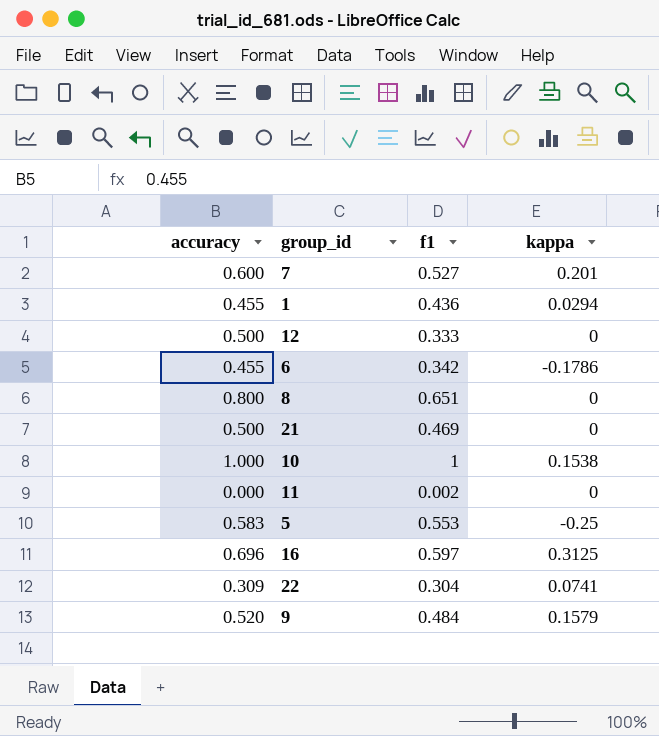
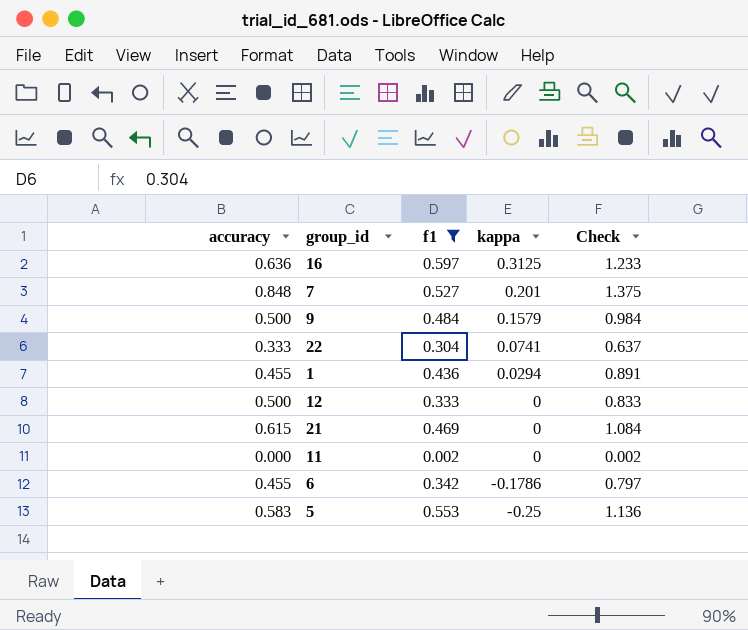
filter: none -> f1 <= 0.597
row order: none -> kappa descending
column Check | formula: none -> [accuracy] + [f1]
16 | accuracy: 0.696 -> 0.636
7 | accuracy: 0.600 -> 0.848
9 | accuracy: 0.520 -> 0.500
22 | accuracy: 0.309 -> 0.333
21 | accuracy: 0.500 -> 0.615

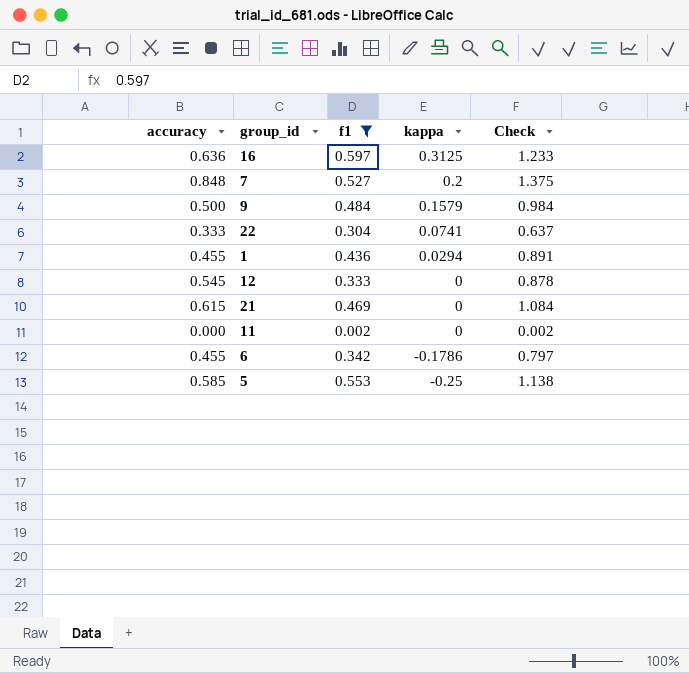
7 | kappa: 0.201 -> 0.2
12 | accuracy: 0.500 -> 0.545
12 | Check: 0.833 -> 0.878
5 | accuracy: 0.583 -> 0.585
5 | Check: 1.136 -> 1.138

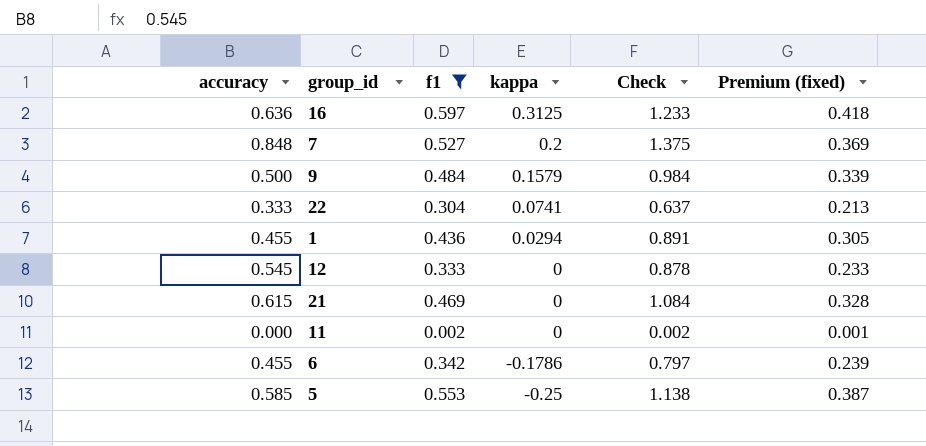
column Premium (fixed) | formula: none -> [f1] * 0.7

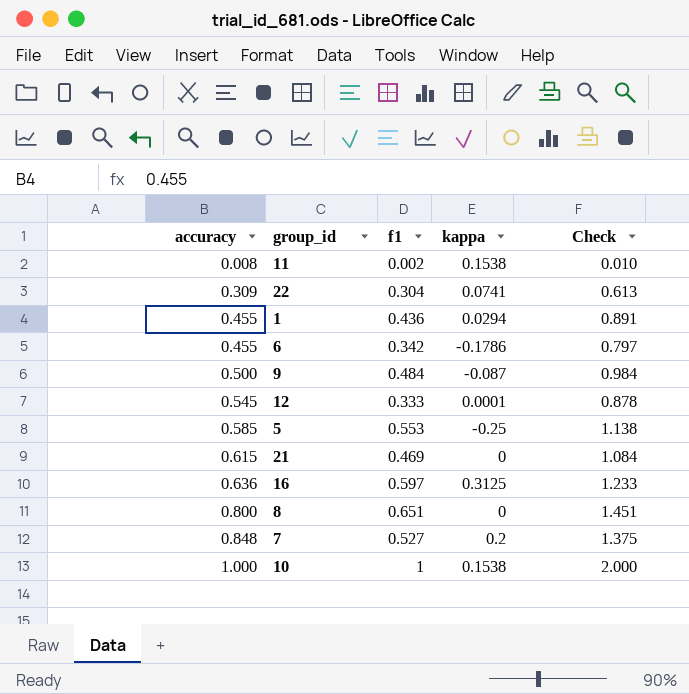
filter: f1 <= 0.597 -> none
row order: kappa descending -> accuracy ascending
column Premium (fixed) | formula: [f1] * 0.7 -> none
11 | accuracy: 0.000 -> 0.008
11 | kappa: 0 -> 0.1538
11 | Check: 0.002 -> 0.010
22 | accuracy: 0.333 -> 0.309
22 | Check: 0.637 -> 0.613
9 | kappa: 0.1579 -> -0.087
12 | kappa: 0 -> 0.0001

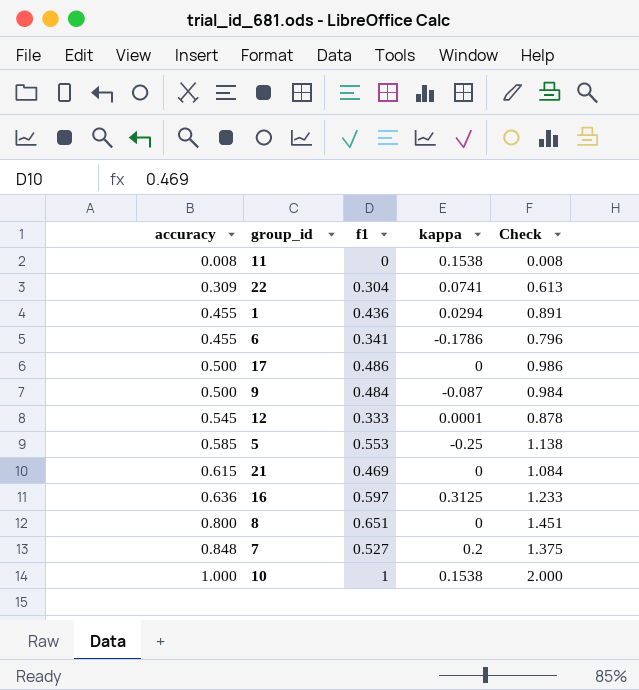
11 | f1: 0.002 -> 0
11 | Check: 0.010 -> 0.008
6 | f1: 0.342 -> 0.341
6 | Check: 0.797 -> 0.796
row 17: none -> 0.500 | 0.486 | 0 | 0.986

